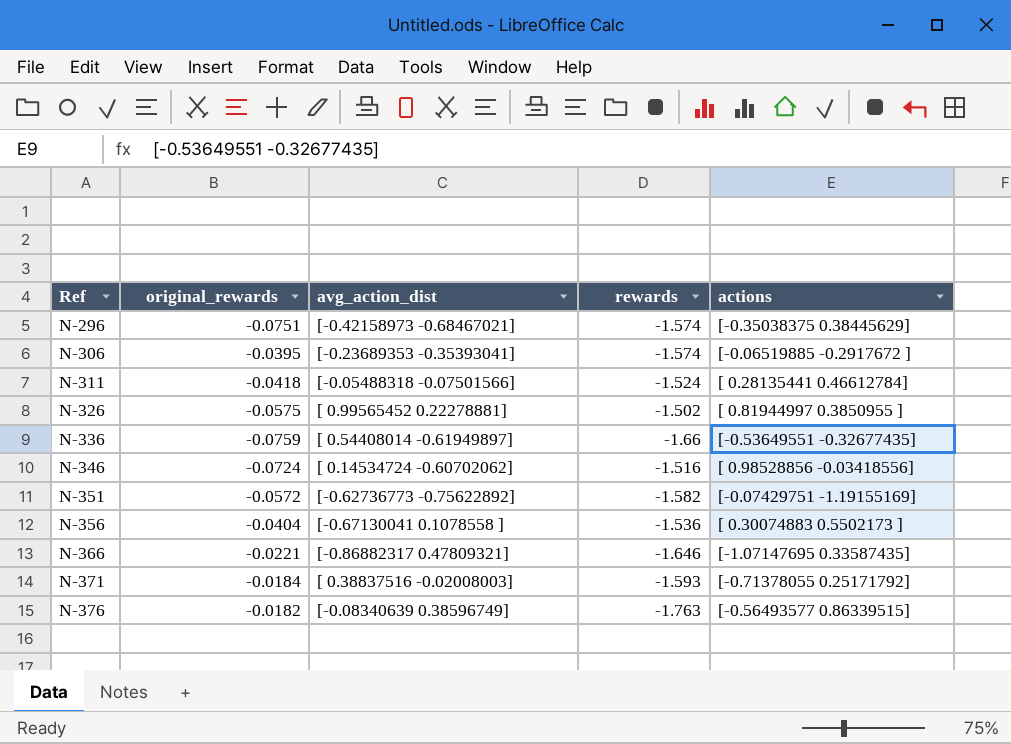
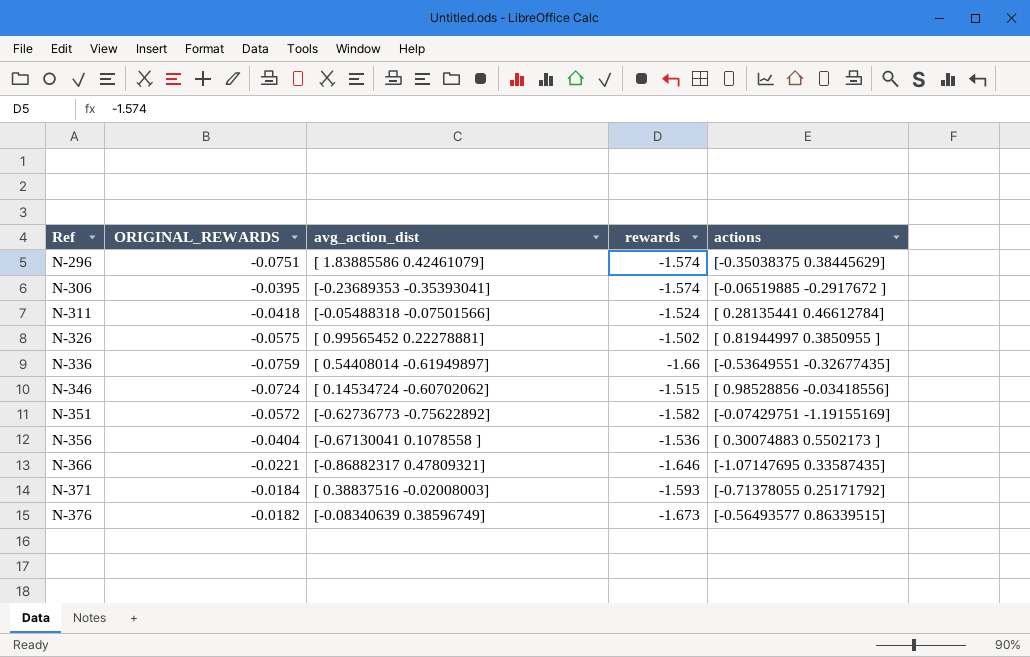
column name: original_rewards -> ORIGINAL_REWARDS
N-296 | avg_action_dist: [-0.42158973 -0.68467021] -> [ 1.83885586 0.42461079]
N-346 | rewards: -1.516 -> -1.515
N-376 | rewards: -1.763 -> -1.673

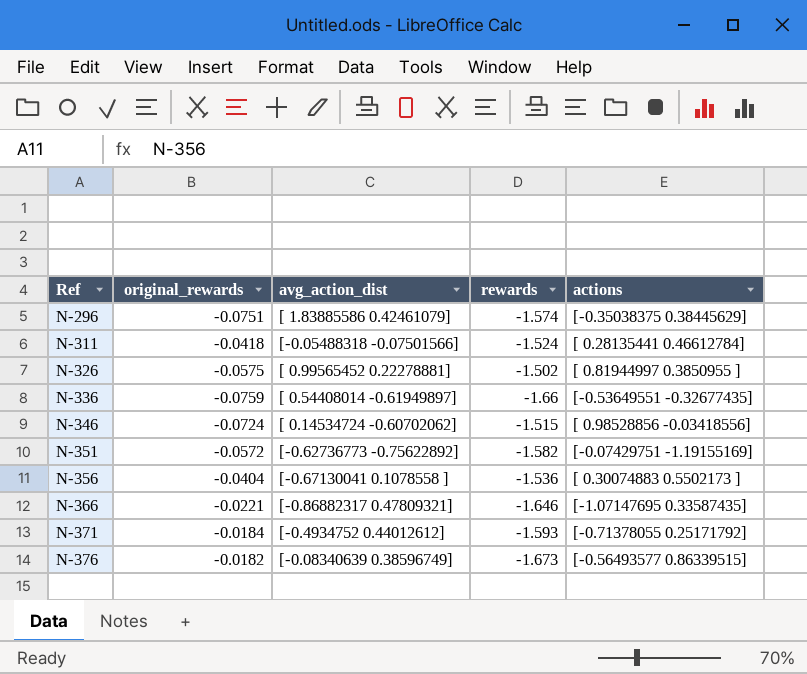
column name: ORIGINAL_REWARDS -> original_rewards
row N-306: -0.0395 | [-0.23689353 -0.35393041] | -1.574 | [-0.06519885 -0.2917672 ] -> none
N-371 | avg_action_dist: [ 0.38837516 -0.02008003] -> [-0.4934752 0.44012612]

